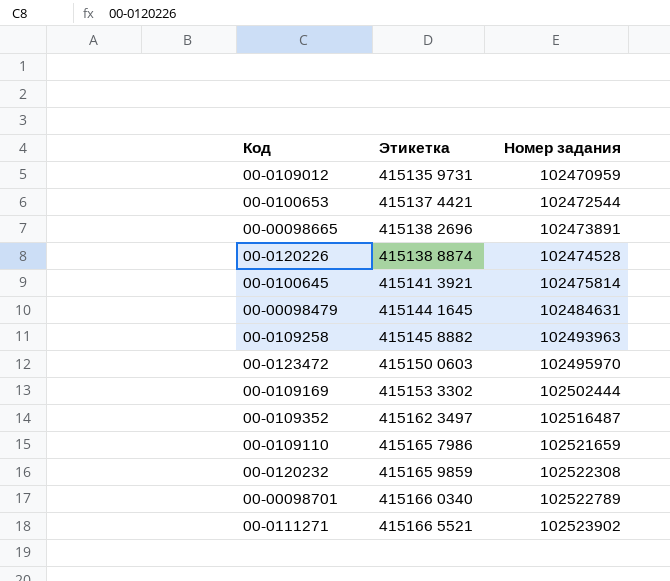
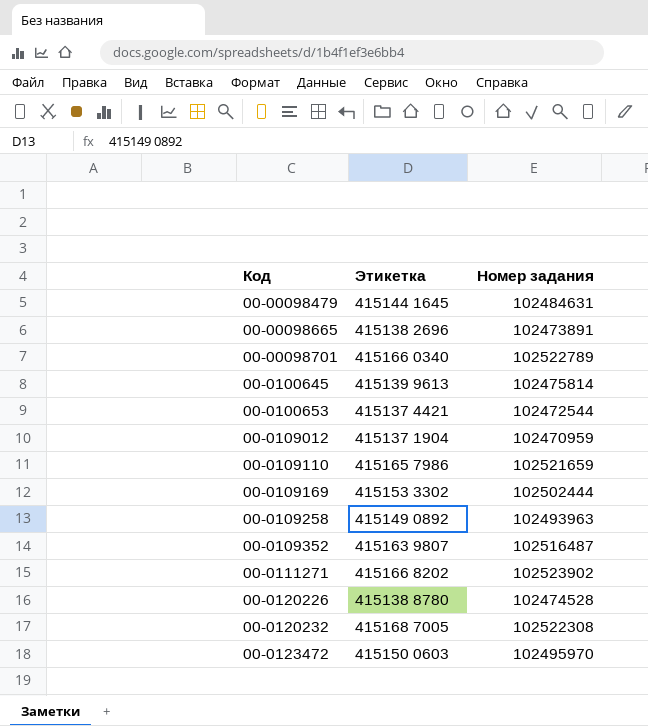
row order: Этикетка ascending -> Код ascending
00-0100645 | Этикетка: 415141 3921 -> 415139 9613
00-0109012 | Этикетка: 415135 9731 -> 415137 1904
00-0109258 | Этикетка: 415145 8882 -> 415149 0892
00-0109352 | Этикетка: 415162 3497 -> 415163 9807
00-0111271 | Этикетка: 415166 5521 -> 415166 8202
00-0120226 | Этикетка: 415138 8874 -> 415138 8780
00-0120232 | Этикетка: 415165 9859 -> 415168 7005

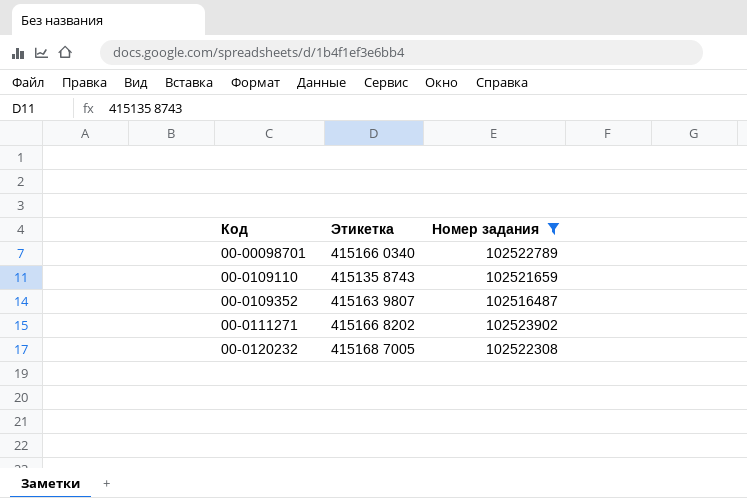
filter: none -> Номер задания >= 102516487
00-0109110 | Этикетка: 415165 7986 -> 415135 8743

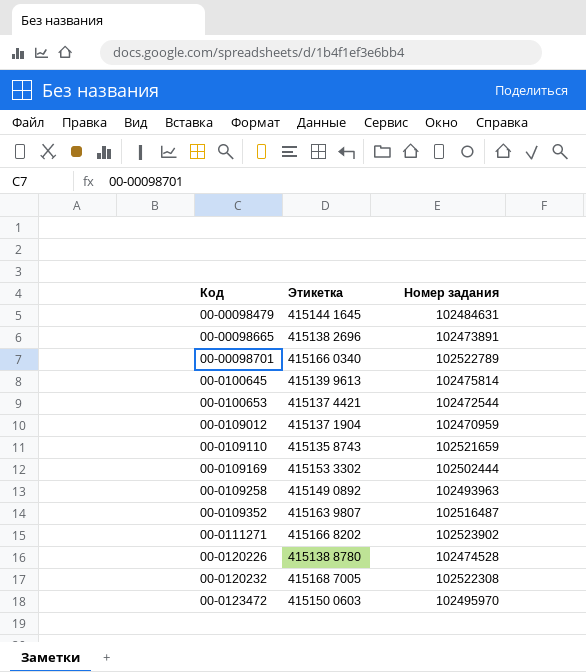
filter: Номер задания >= 102516487 -> none

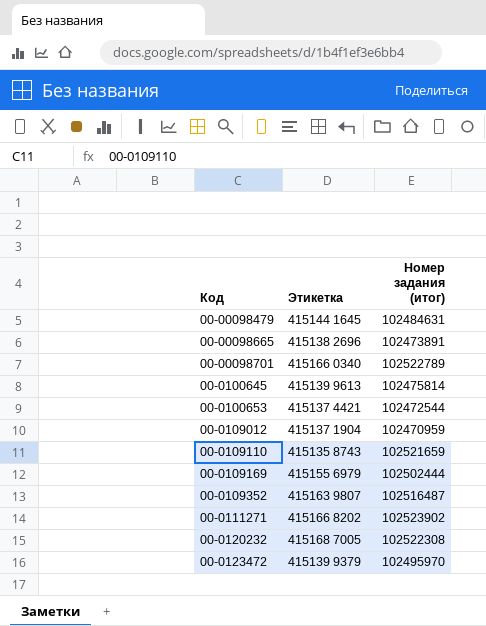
column name: Номер задания -> Номер задания (итог)
row 00-0109258: 415149 0892 | 102493963 -> none
row 00-0120226: 415138 8780 | 102474528 -> none
00-0109169 | Этикетка: 415153 3302 -> 415155 6979
00-0123472 | Этикетка: 415150 0603 -> 415139 9379

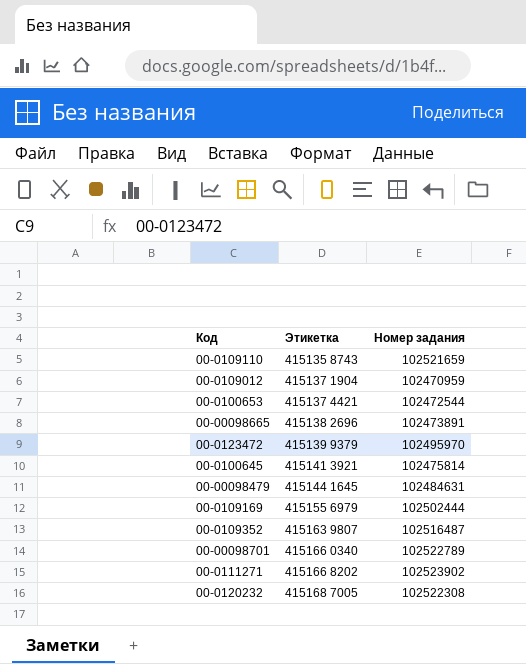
row order: Код ascending -> Этикетка ascending
column name: Номер задания (итог) -> Номер задания
00-0100645 | Этикетка: 415139 9613 -> 415141 3921

